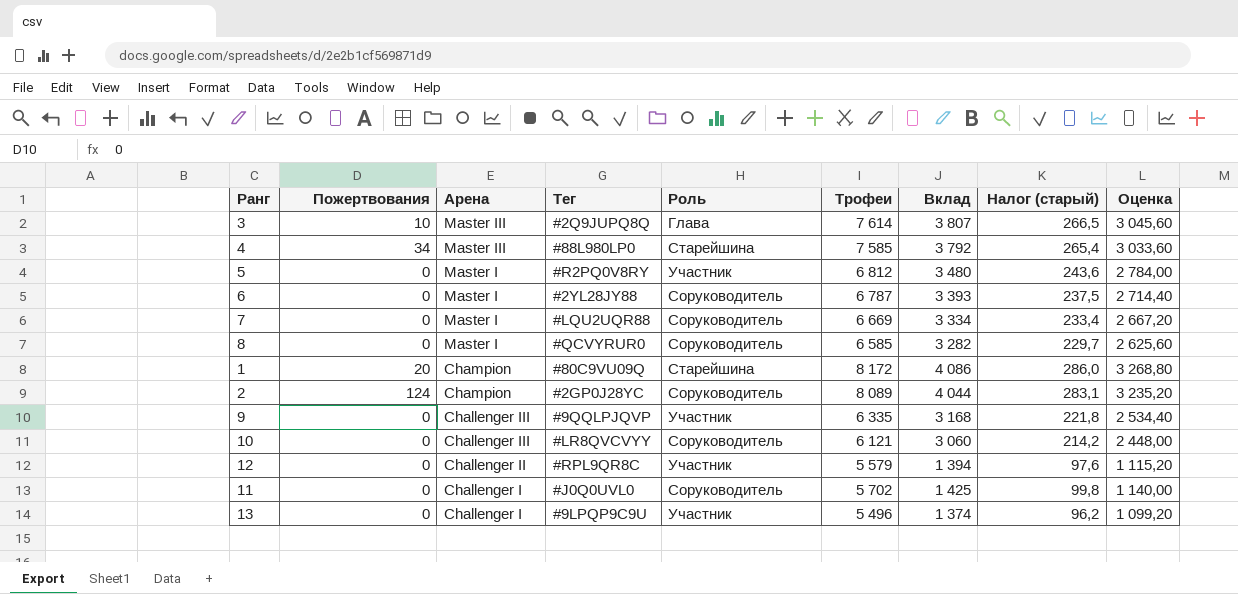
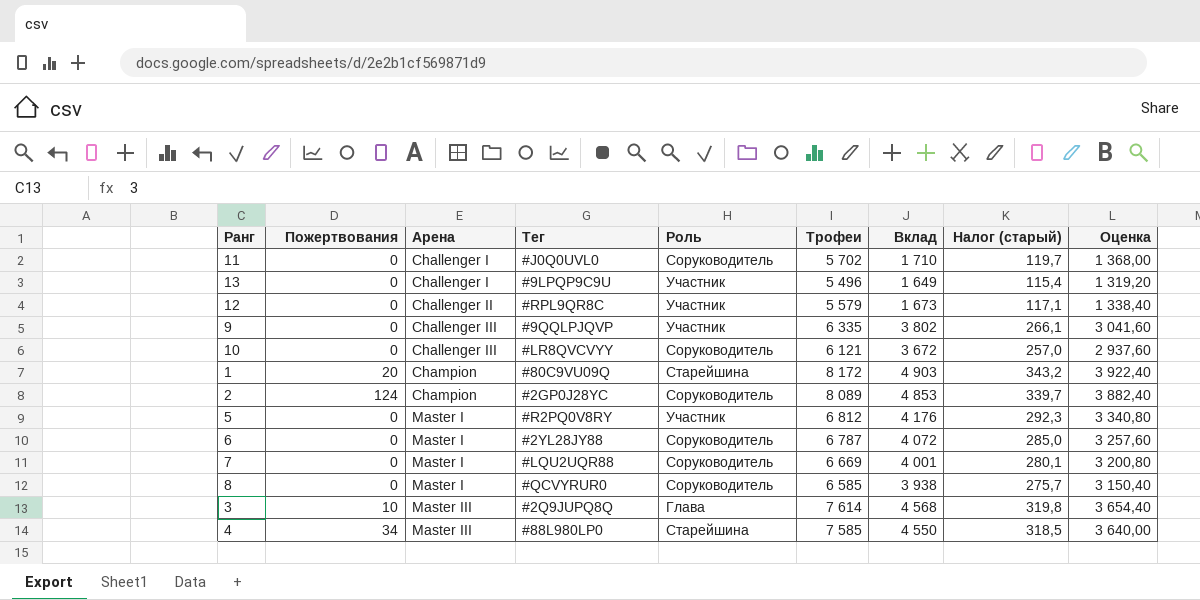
row order: Арена descending -> Арена ascending
11 | Вклад: 1 425 -> 1 710
11 | Налог (старый): 99,8 -> 119,7
11 | Оценка: 1 140,00 -> 1 368,00
13 | Вклад: 1 374 -> 1 649
13 | Налог (старый): 96,2 -> 115,4
13 | Оценка: 1 099,20 -> 1 319,20
12 | Вклад: 1 394 -> 1 673
12 | Налог (старый): 97,6 -> 117,1
12 | Оценка: 1 115,20 -> 1 338,40
9 | Вклад: 3 168 -> 3 802
9 | Налог (старый): 221,8 -> 266,1
9 | Оценка: 2 534,40 -> 3 041,60
10 | Вклад: 3 060 -> 3 672
10 | Налог (старый): 214,2 -> 257,0
10 | Оценка: 2 448,00 -> 2 937,60
1 | Вклад: 4 086 -> 4 903
1 | Налог (старый): 286,0 -> 343,2
1 | Оценка: 3 268,80 -> 3 922,40
2 | Вклад: 4 044 -> 4 853
2 | Налог (старый): 283,1 -> 339,7
2 | Оценка: 3 235,20 -> 3 882,40
5 | Вклад: 3 480 -> 4 176
5 | Налог (старый): 243,6 -> 292,3
5 | Оценка: 2 784,00 -> 3 340,80
6 | Вклад: 3 393 -> 4 072
6 | Налог (старый): 237,5 -> 285,0
6 | Оценка: 2 714,40 -> 3 257,60
7 | Вклад: 3 334 -> 4 001
7 | Налог (старый): 233,4 -> 280,1
7 | Оценка: 2 667,20 -> 3 200,80
8 | Вклад: 3 282 -> 3 938
8 | Налог (старый): 229,7 -> 275,7
8 | Оценка: 2 625,60 -> 3 150,40
3 | Вклад: 3 807 -> 4 568
3 | Налог (старый): 266,5 -> 319,8
3 | Оценка: 3 045,60 -> 3 654,40
4 | Вклад: 3 792 -> 4 550
4 | Налог (старый): 265,4 -> 318,5
4 | Оценка: 3 033,60 -> 3 640,00

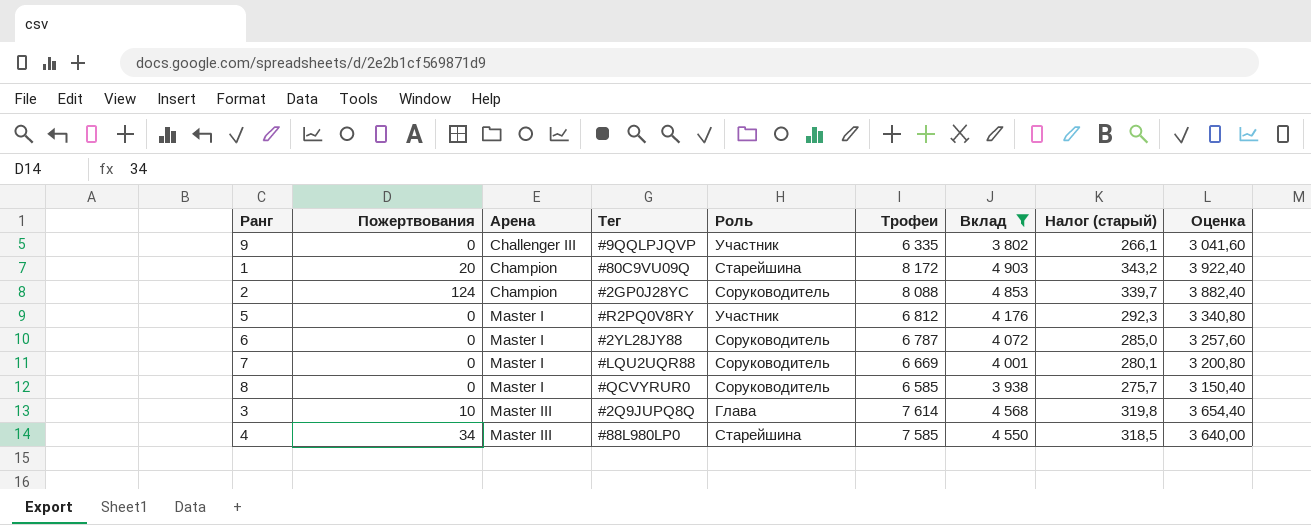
filter: none -> Вклад >= 3 802
2 | Трофеи: 8 089 -> 8 088

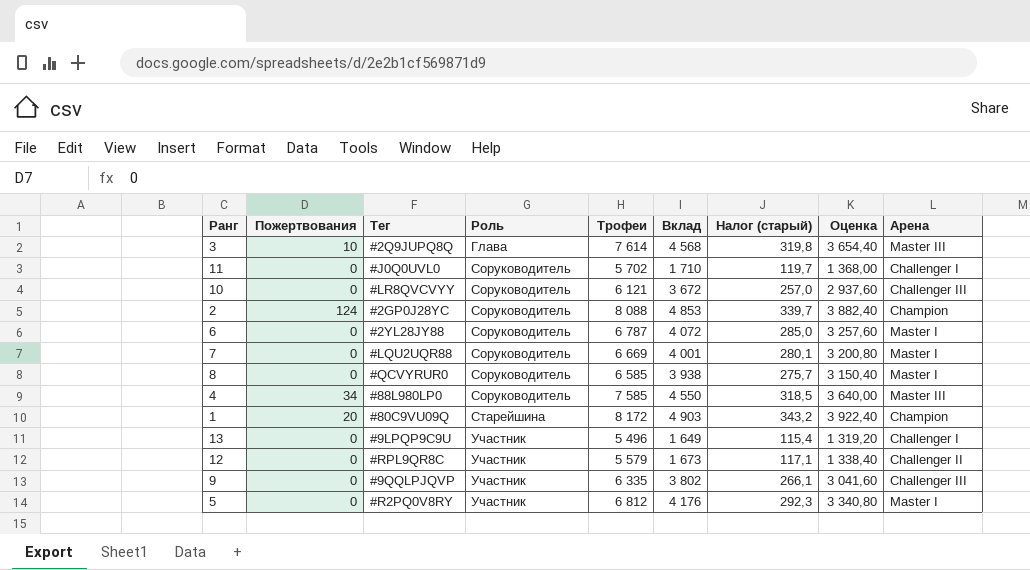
filter: Вклад >= 3 802 -> none
row order: Арена ascending -> Роль ascending
column Арена | position: 3 -> 9
4 | Роль: Старейшина -> Соруководитель

